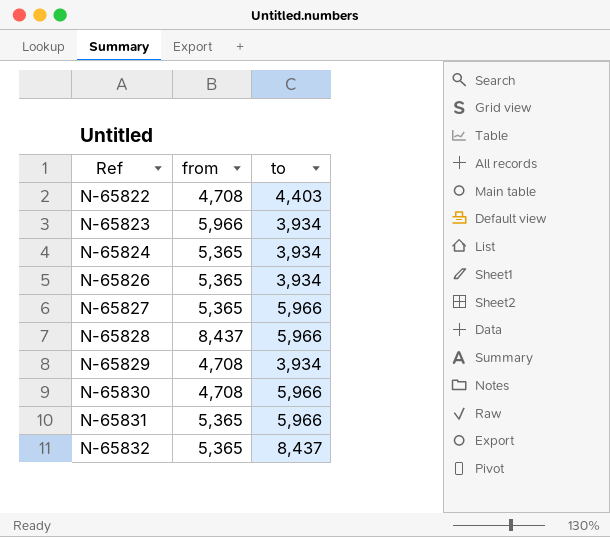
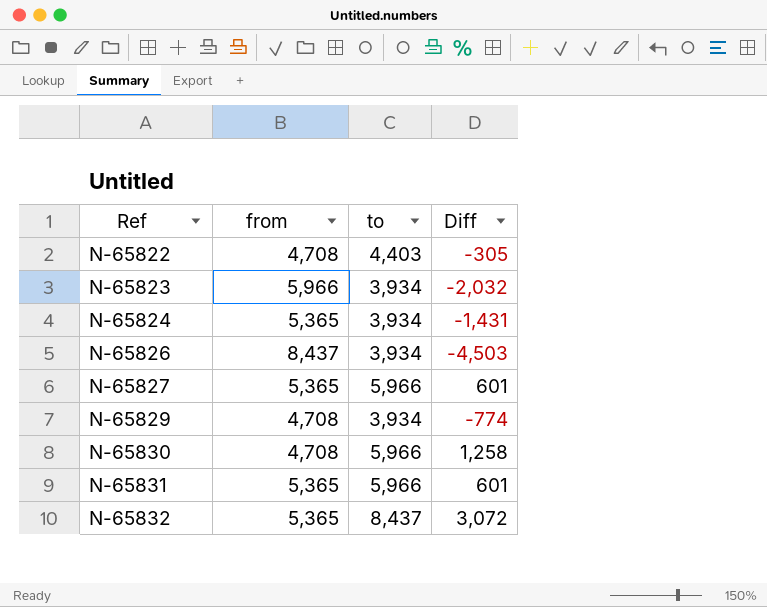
column Diff | formula: none -> [to] - [from]
row N-65828: 8,437 | 5,966 -> none
N-65826 | from: 5,365 -> 8,437

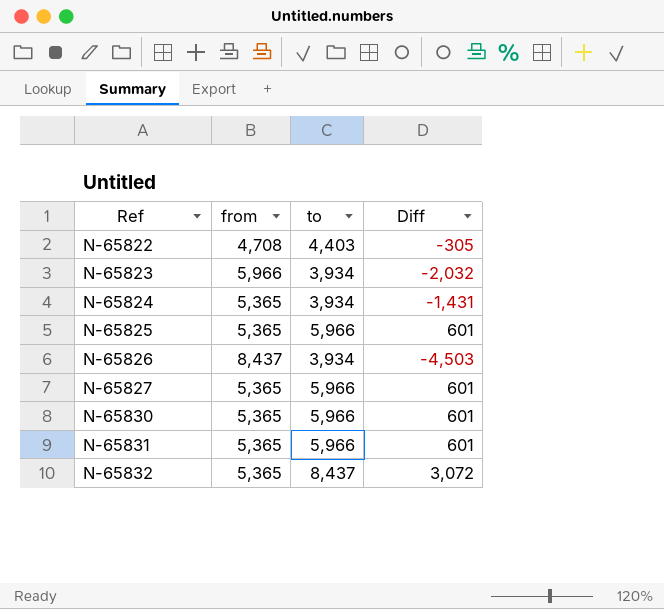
row N-65829: 4,708 | 3,934 | -774 -> none
row N-65825: none -> 5,365 | 5,966 | 601
N-65830 | from: 4,708 -> 5,365
N-65830 | Diff: 1,258 -> 601

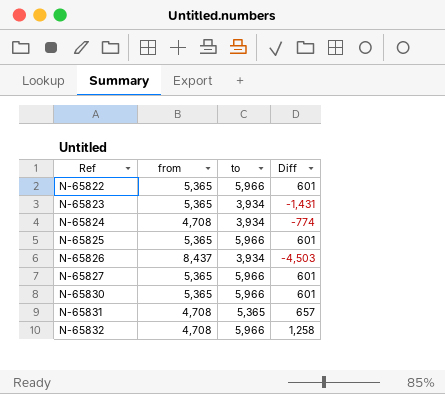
N-65822 | from: 4,708 -> 5,365
N-65822 | to: 4,403 -> 5,966
N-65822 | Diff: -305 -> 601
N-65823 | from: 5,966 -> 5,365
N-65823 | Diff: -2,032 -> -1,431
N-65824 | from: 5,365 -> 4,708
N-65824 | Diff: -1,431 -> -774
N-65831 | from: 5,365 -> 4,708
N-65831 | to: 5,966 -> 5,365
N-65831 | Diff: 601 -> 657
N-65832 | from: 5,365 -> 4,708
N-65832 | to: 8,437 -> 5,966
N-65832 | Diff: 3,072 -> 1,258

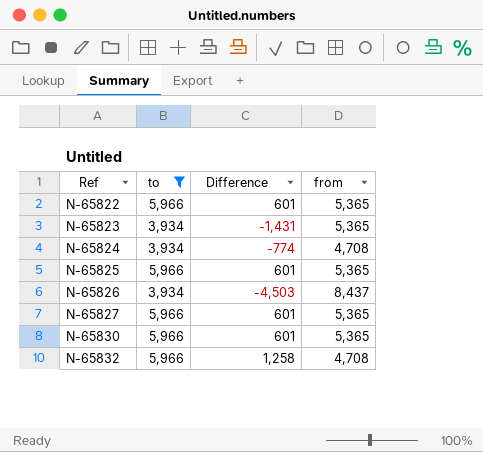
filter: none -> to != 5,365
column name: Diff -> Difference
column from | position: 2 -> 4

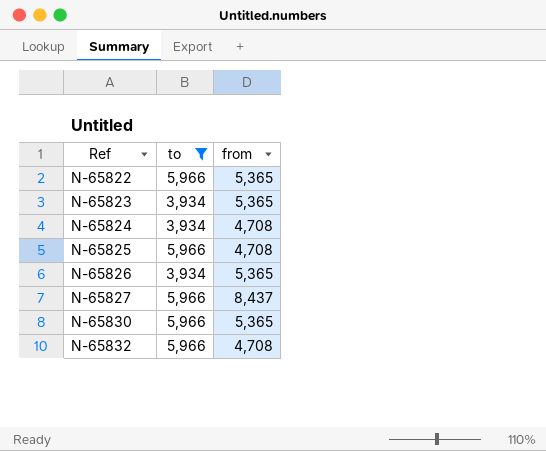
column Difference | formula: [to] - [from] -> none
N-65825 | from: 5,365 -> 4,708
N-65826 | from: 8,437 -> 5,365
N-65827 | from: 5,365 -> 8,437

